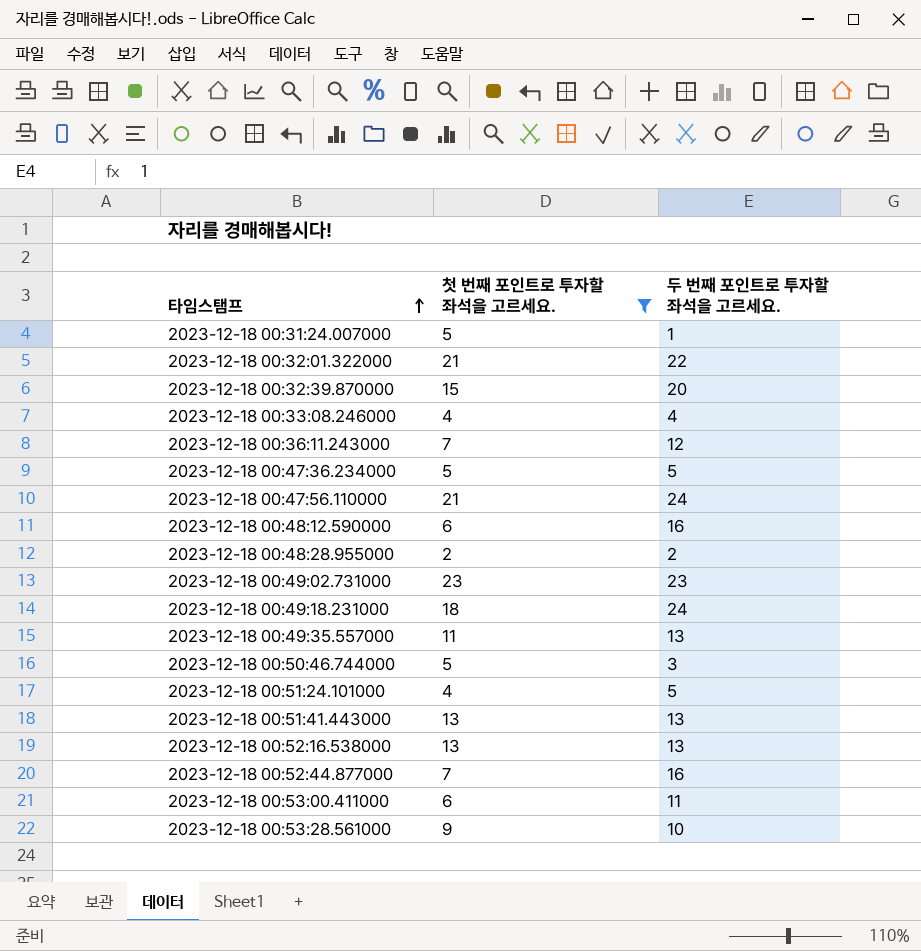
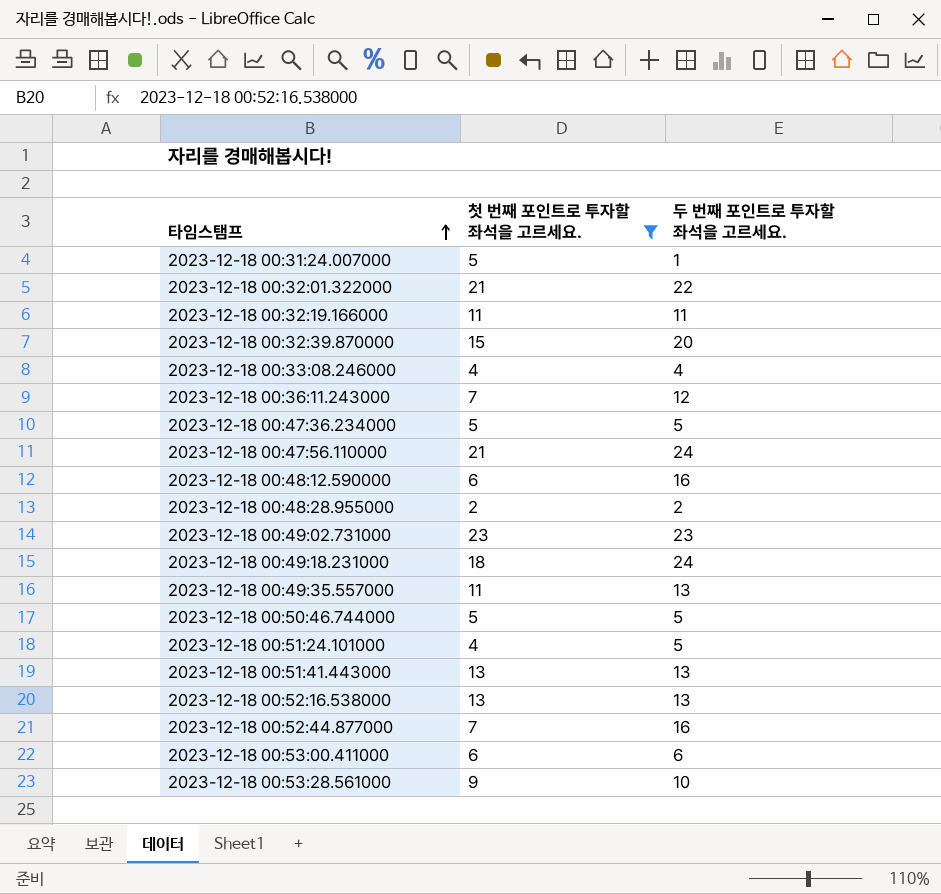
row 2023-12-18 00:32:19.166000: none -> 11 | 11
2023-12-18 00:50:46.744000 | 두 번째 포인트로 투자할 좌석을 고르세요.: 3 -> 5
2023-12-18 00:53:00.411000 | 두 번째 포인트로 투자할 좌석을 고르세요.: 11 -> 6

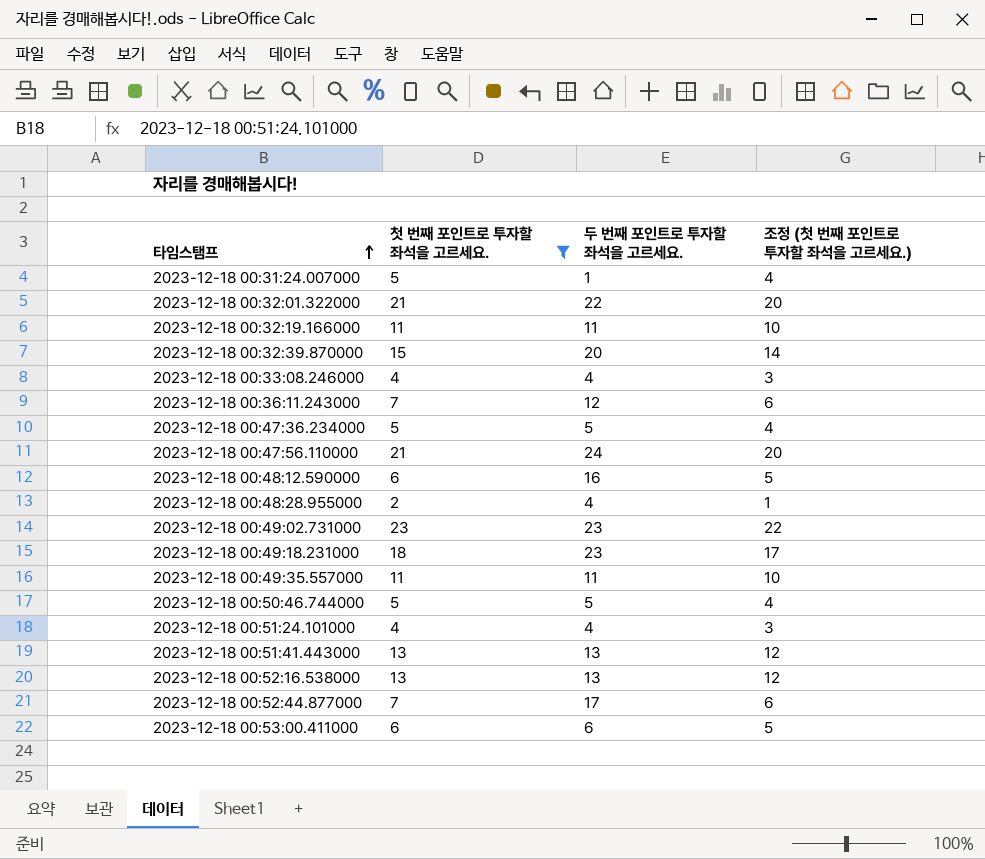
column 조정 (첫 번째 포인트로 투자할 좌석을 고르세요.) | formula: none -> [첫 번째 포인트로 투자할 좌석을 고르세요.] - 1
row 2023-12-18 00:53:28.561000: 9 | 10 -> none
2023-12-18 00:48:28.955000 | 두 번째 포인트로 투자할 좌석을 고르세요.: 2 -> 4
2023-12-18 00:49:18.231000 | 두 번째 포인트로 투자할 좌석을 고르세요.: 24 -> 23
2023-12-18 00:49:35.557000 | 두 번째 포인트로 투자할 좌석을 고르세요.: 13 -> 11
2023-12-18 00:51:24.101000 | 두 번째 포인트로 투자할 좌석을 고르세요.: 5 -> 4
2023-12-18 00:52:44.877000 | 두 번째 포인트로 투자할 좌석을 고르세요.: 16 -> 17

